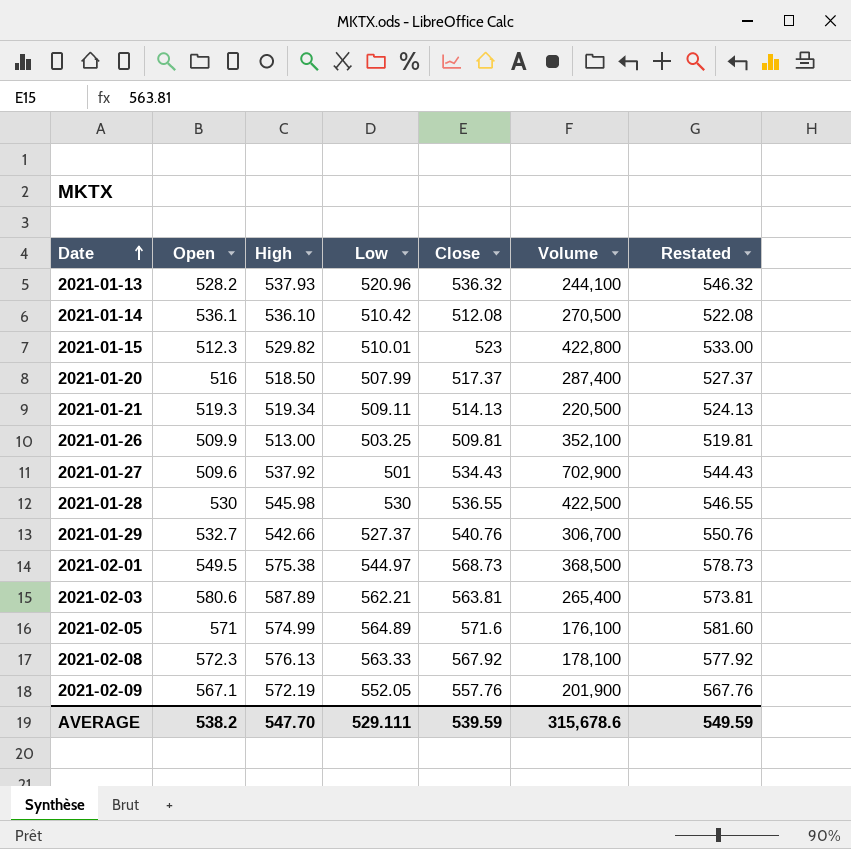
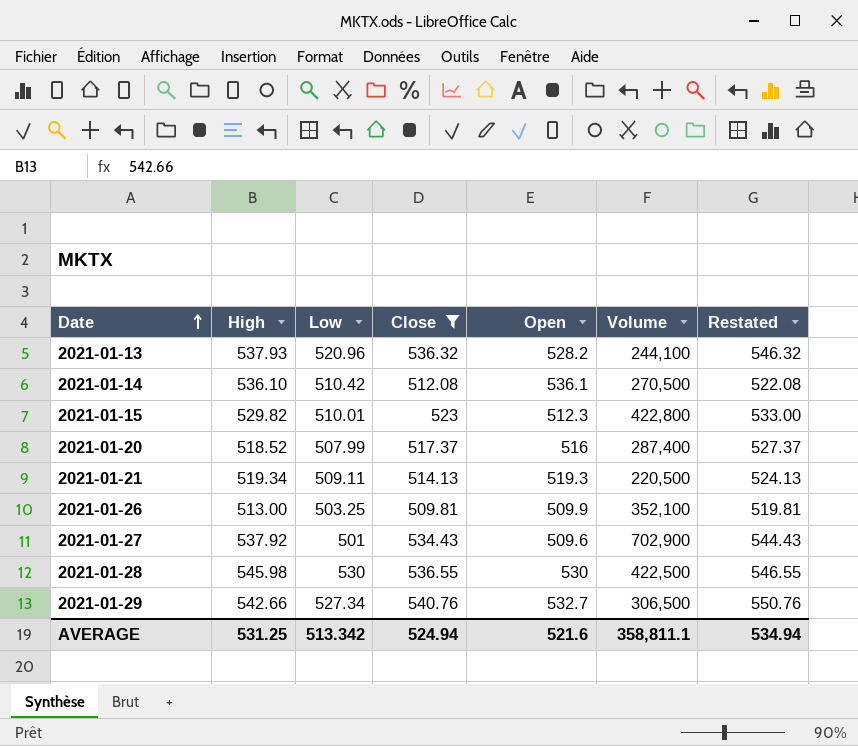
filter: none -> Close <= 540.76
column Open | position: 2 -> 5
2021-01-20 | High: 518.50 -> 518.52
2021-01-29 | Low: 527.37 -> 527.34
2021-01-29 | Volume: 306,700 -> 306,500
AVERAGE | High: 547.70 -> 531.25
AVERAGE | Low: 529.111 -> 513.342
AVERAGE | Close: 539.59 -> 524.94
AVERAGE | Open: 538.2 -> 521.6
AVERAGE | Volume: 315,678.6 -> 358,811.1
AVERAGE | Restated: 549.59 -> 534.94

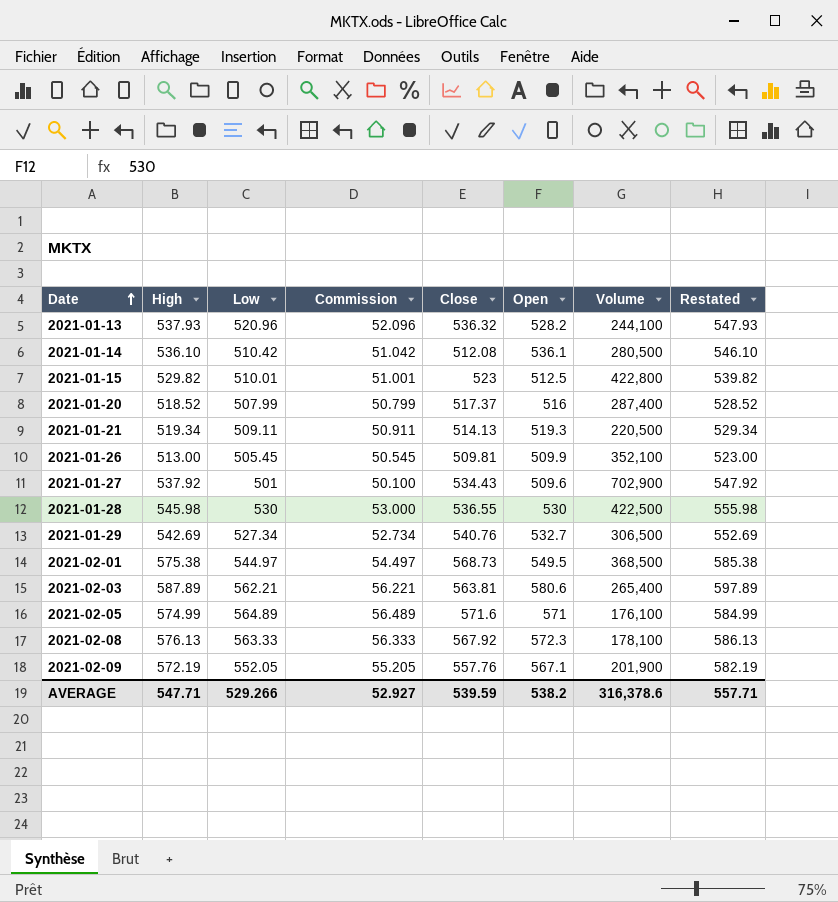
filter: Close <= 540.76 -> none
column Commission | formula: none -> [Low] * 0.1
column Restated | formula: [Close] + 10 -> [High] + 10
2021-01-14 | Volume: 270,500 -> 280,500
2021-01-15 | Open: 512.3 -> 512.5
2021-01-26 | Low: 503.25 -> 505.45
2021-01-29 | High: 542.66 -> 542.69
AVERAGE | High: 531.25 -> 547.71
AVERAGE | Low: 513.342 -> 529.266
AVERAGE | Close: 524.94 -> 539.59
AVERAGE | Open: 521.6 -> 538.2
AVERAGE | Volume: 358,811.1 -> 316,378.6
AVERAGE | Restated: 534.94 -> 557.71

